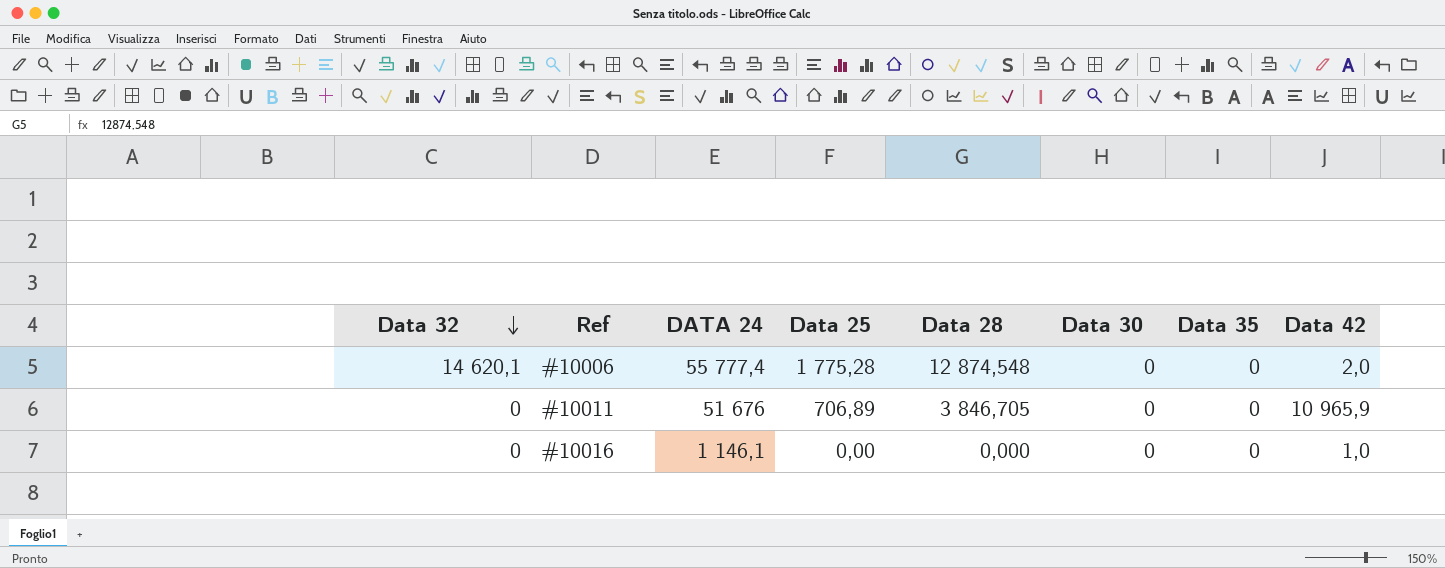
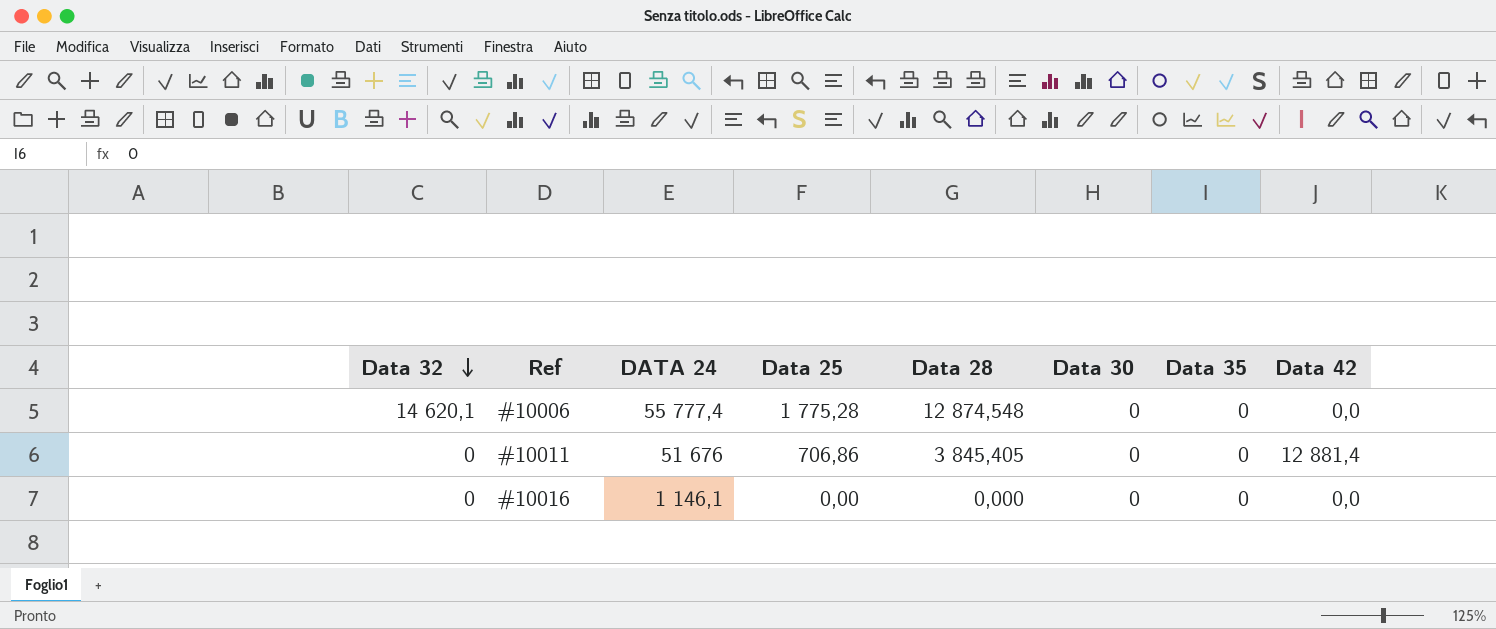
#10006 | Data 42: 2,0 -> 0,0
#10011 | Data 25: 706,89 -> 706,86
#10011 | Data 28: 3 846,705 -> 3 845,405
#10011 | Data 42: 10 965,9 -> 12 881,4
#10016 | Data 42: 1,0 -> 0,0

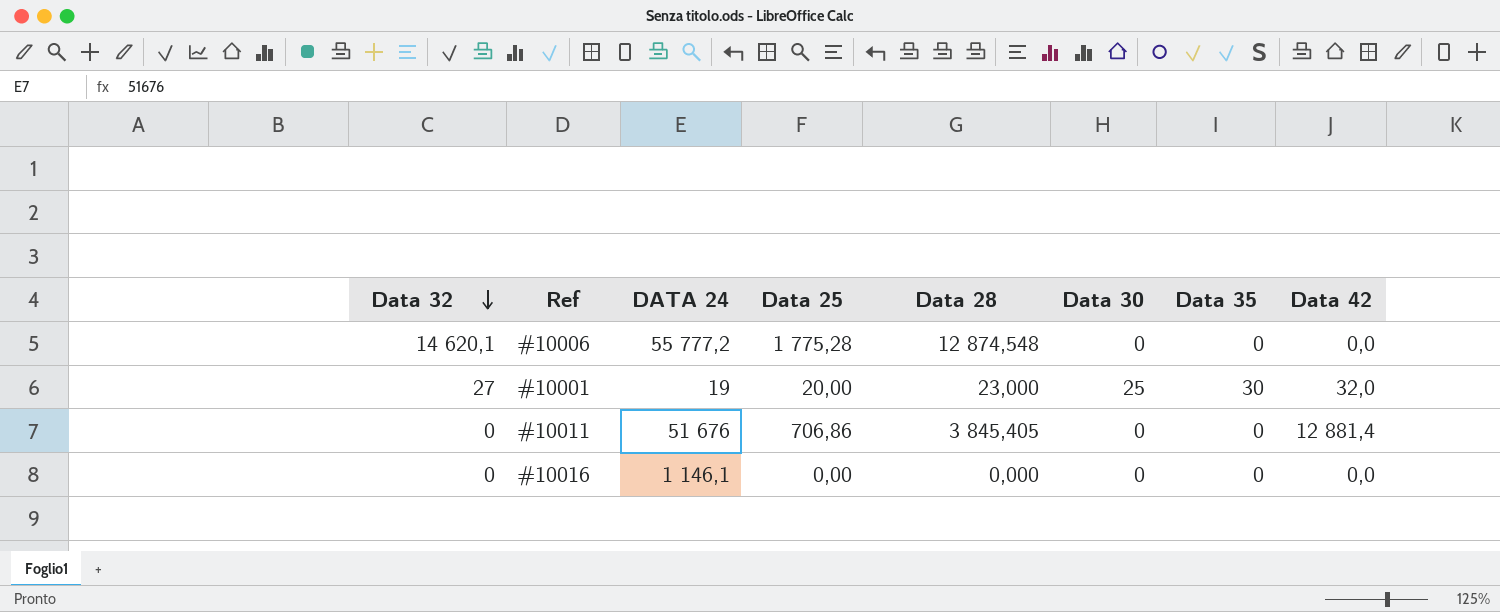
#10006 | DATA 24: 55 777,4 -> 55 777,2
row #10001: none -> 27 | 19 | 20,00 | 23,000 | 25 | 30 | 32,0

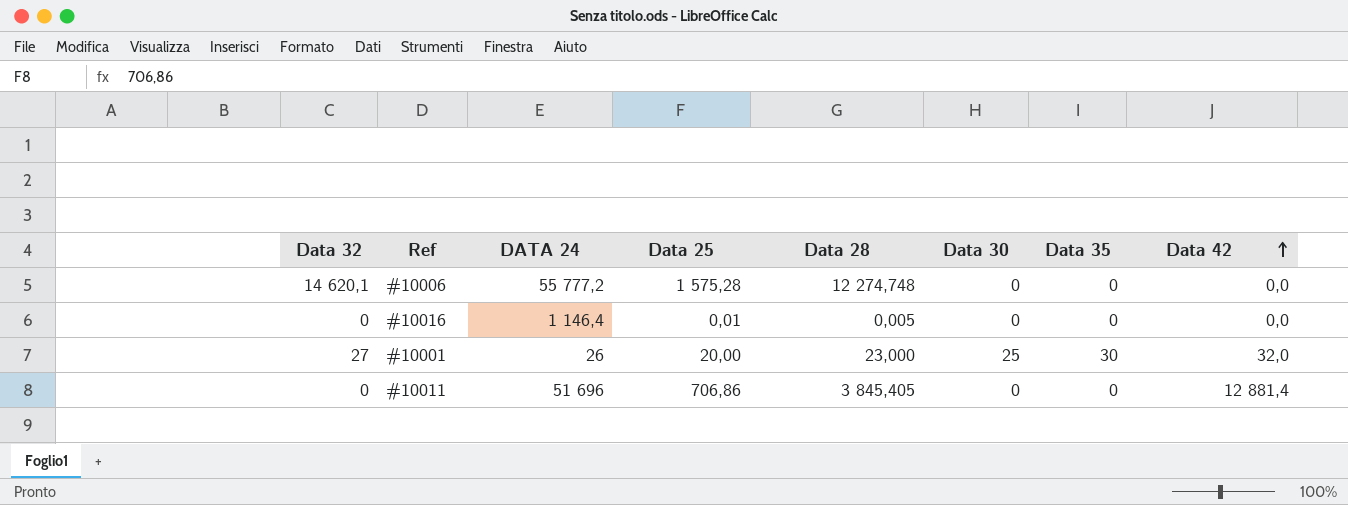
row order: Data 32 descending -> Data 42 ascending
#10006 | Data 25: 1 775,28 -> 1 575,28
#10006 | Data 28: 12 874,548 -> 12 274,748
#10016 | DATA 24: 1 146,1 -> 1 146,4
#10016 | Data 25: 0,00 -> 0,01
#10016 | Data 28: 0,000 -> 0,005
#10001 | DATA 24: 19 -> 26
#10011 | DATA 24: 51 676 -> 51 696

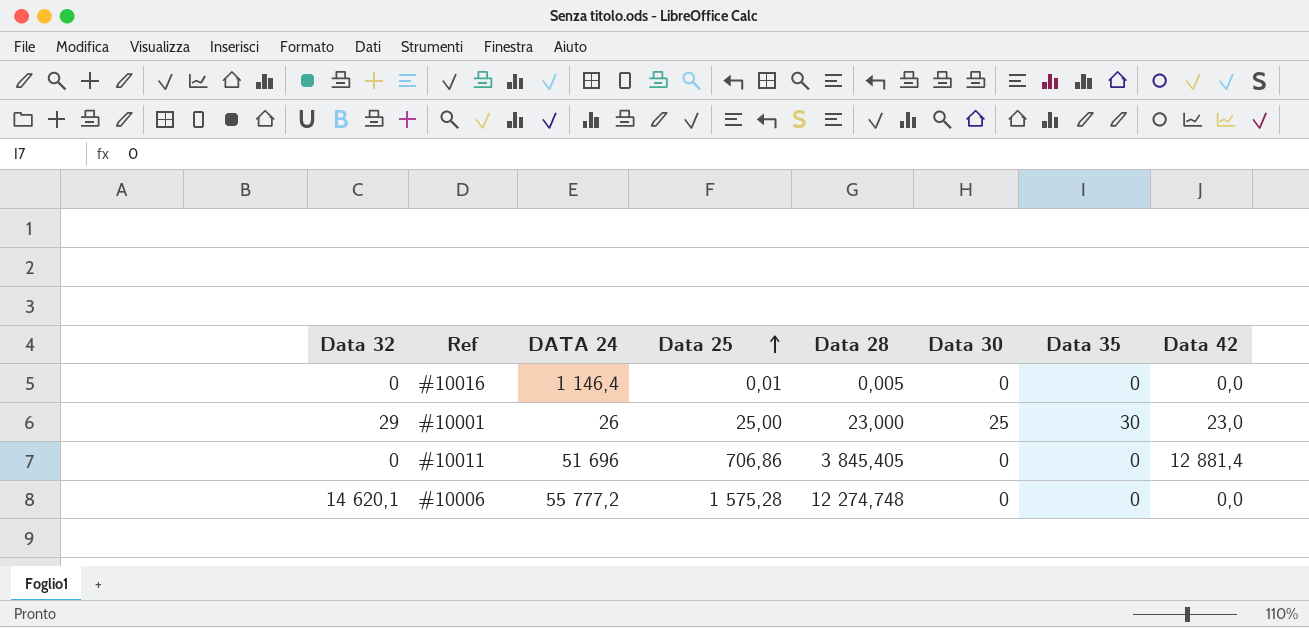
row order: Data 42 ascending -> Data 25 ascending
#10001 | Data 32: 27 -> 29
#10001 | Data 25: 20,00 -> 25,00
#10001 | Data 42: 32,0 -> 23,0

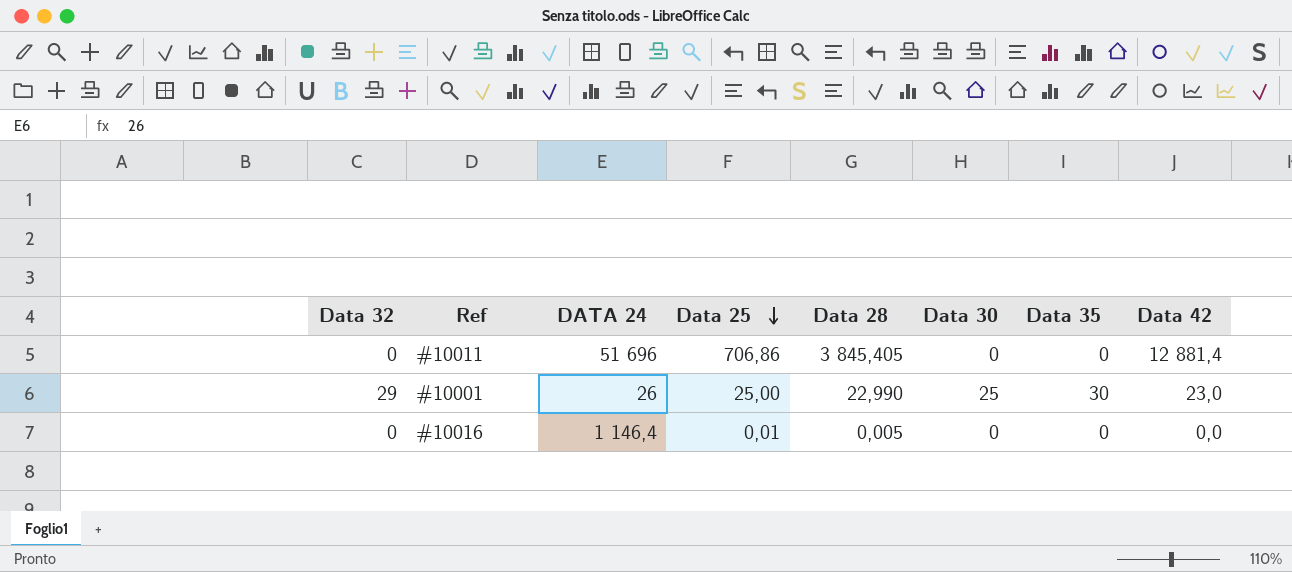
row order: Data 25 ascending -> Data 25 descending
row #10006: 14 620,1 | 55 777,2 | 1 575,28 | 12 274,748 | 0 | 0 | 0,0 -> none
#10001 | Data 28: 23,000 -> 22,990

